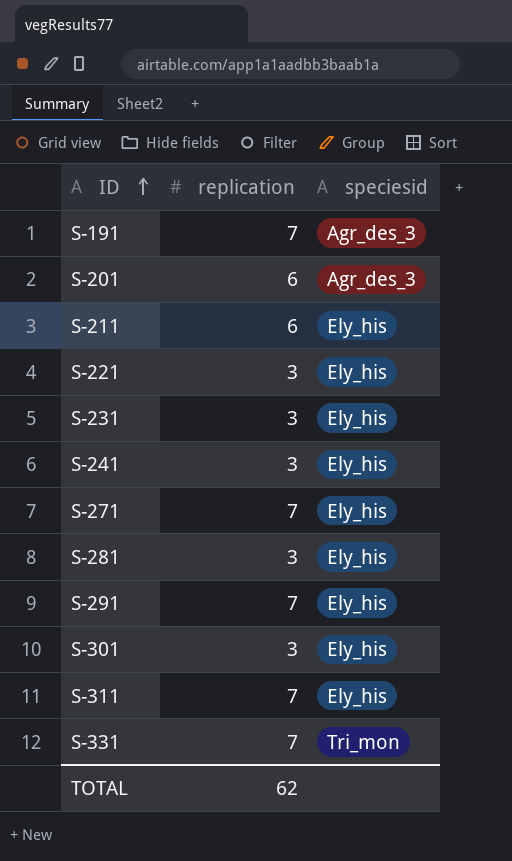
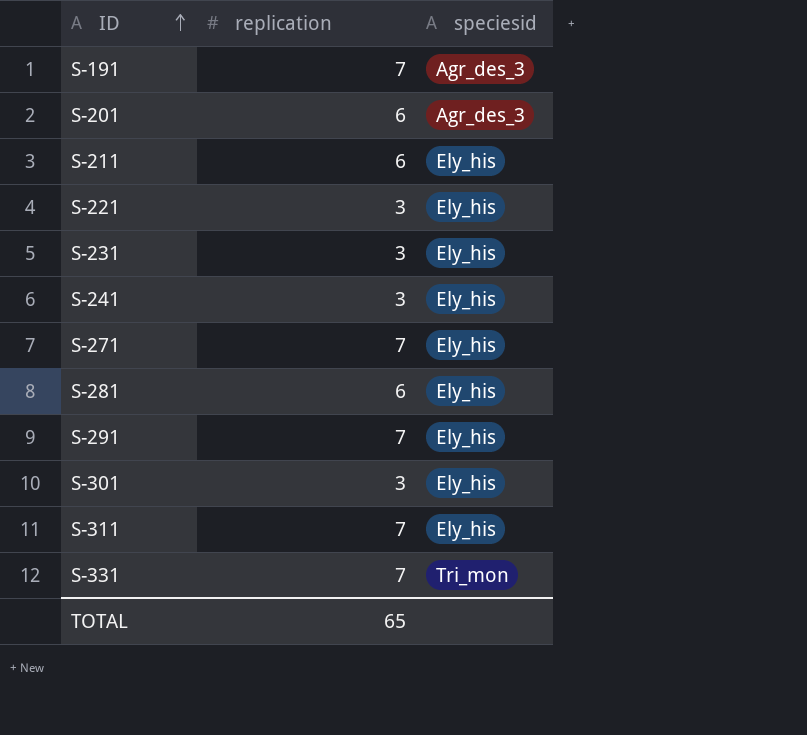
S-281 | replication: 3 -> 6
TOTAL | replication: 62 -> 65

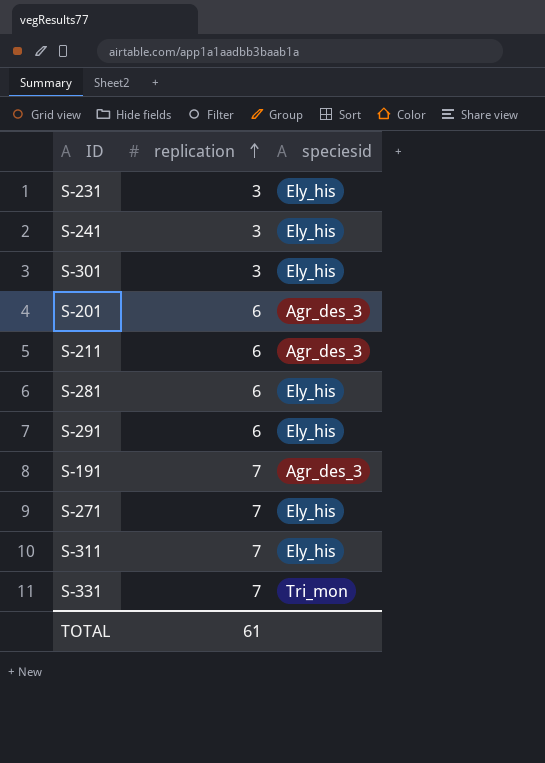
row order: ID ascending -> replication ascending
row S-221: 3 | Ely_his -> none
S-211 | speciesid: Ely_his -> Agr_des_3
S-291 | replication: 7 -> 6
TOTAL | replication: 65 -> 61

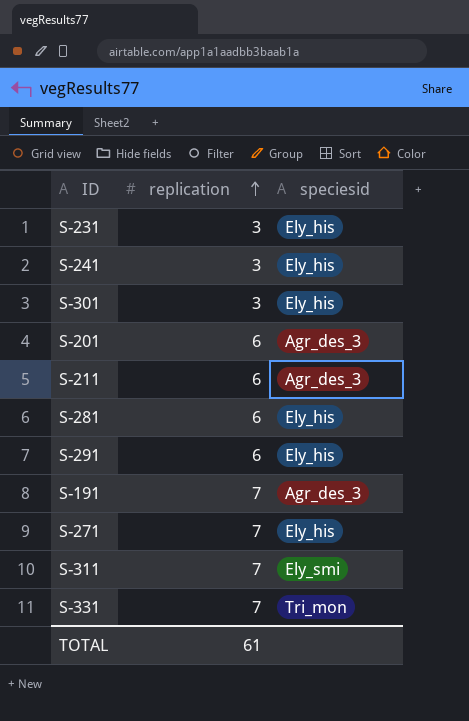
S-311 | speciesid: Ely_his -> Ely_smi

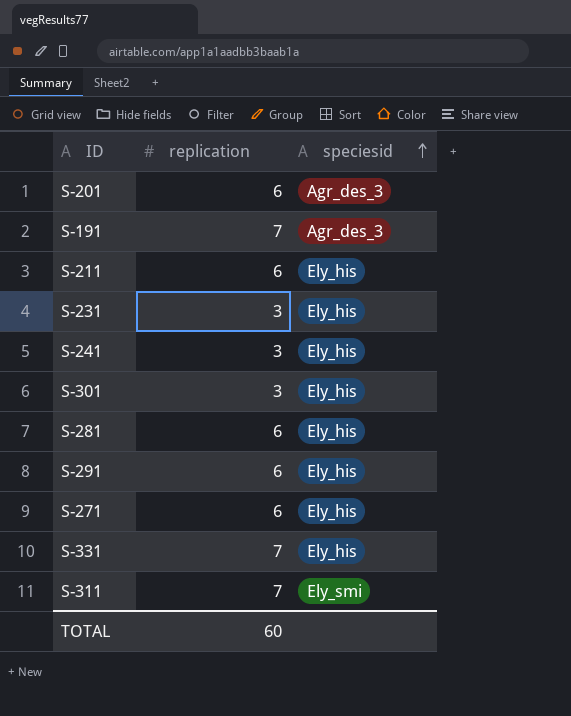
row order: replication ascending -> speciesid ascending
S-211 | speciesid: Agr_des_3 -> Ely_his
S-271 | replication: 7 -> 6
S-331 | speciesid: Tri_mon -> Ely_his
TOTAL | replication: 61 -> 60

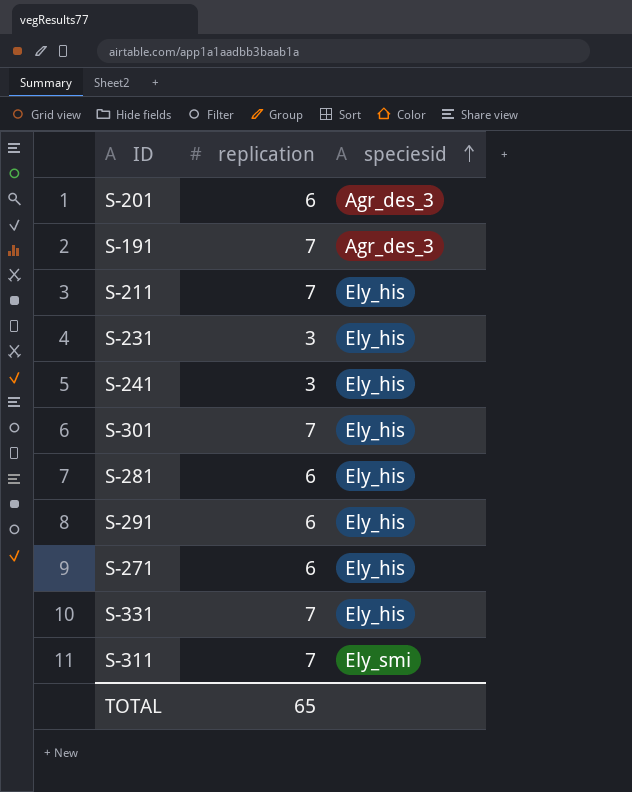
S-211 | replication: 6 -> 7
S-301 | replication: 3 -> 7
TOTAL | replication: 60 -> 65

